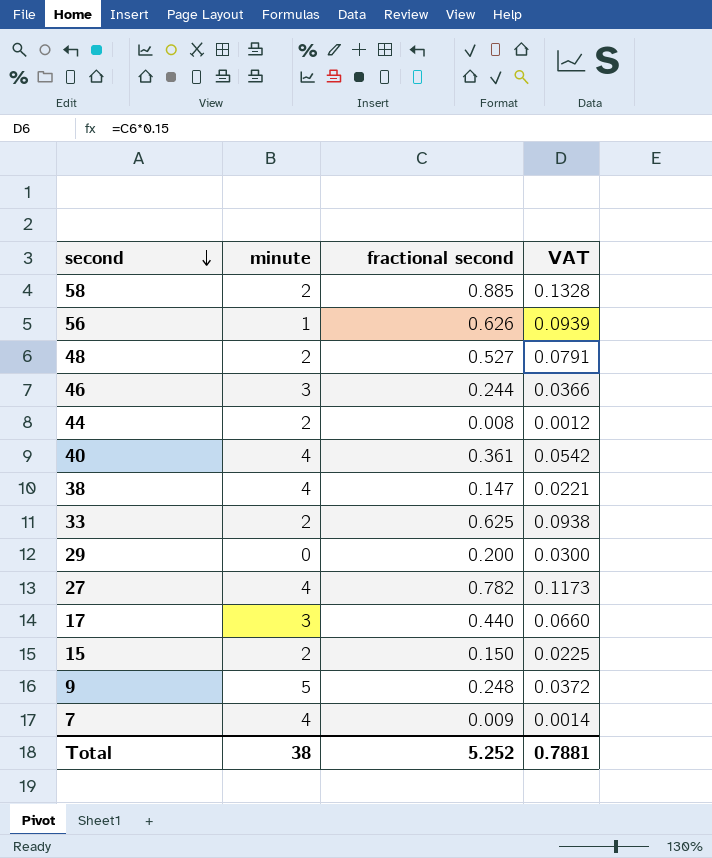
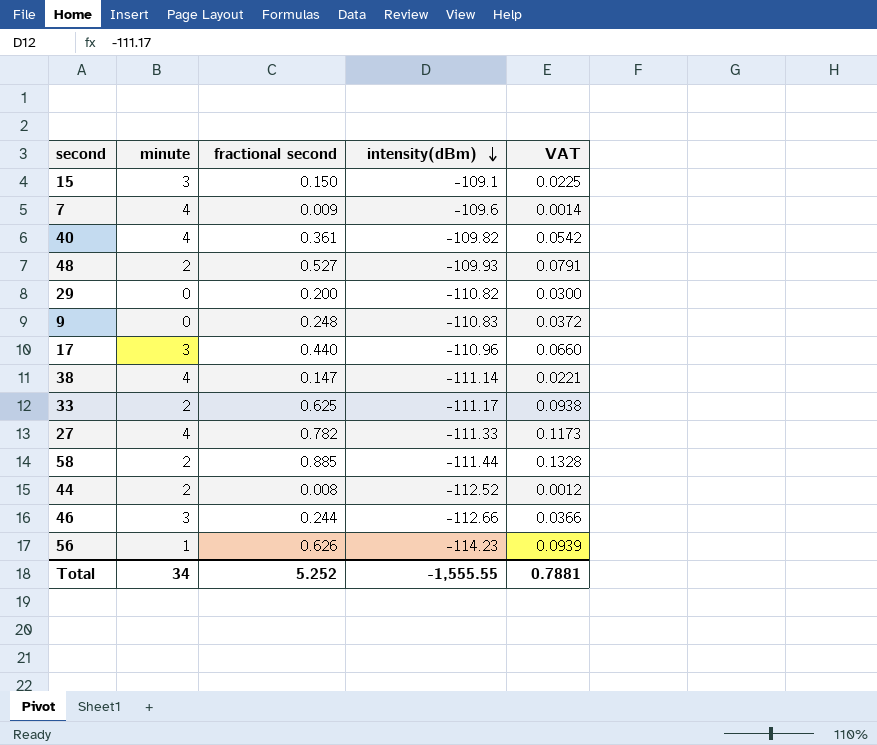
row order: second descending -> intensity(dBm) descending
column intensity(dBm) | position: none -> 4
15 | minute: 2 -> 3
9 | minute: 5 -> 0
Total | minute: 38 -> 34

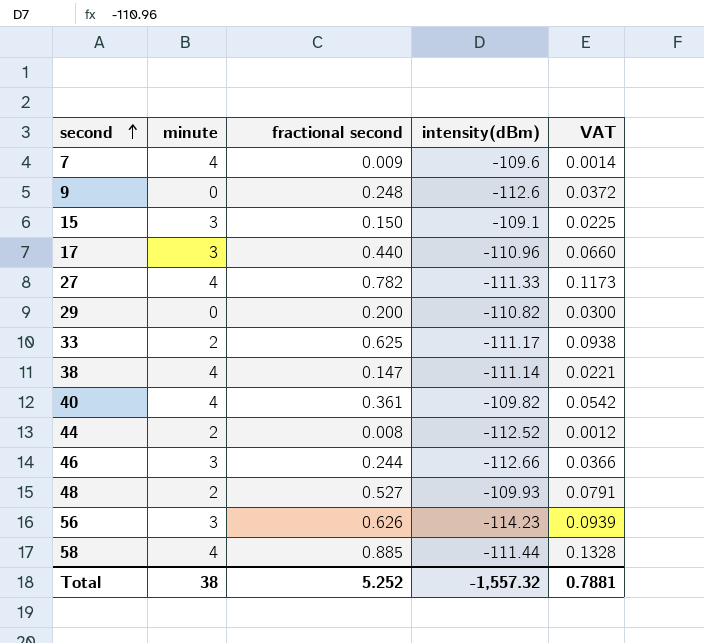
row order: intensity(dBm) descending -> second ascending
9 | intensity(dBm): -110.83 -> -112.6
56 | minute: 1 -> 3
58 | minute: 2 -> 4
Total | minute: 34 -> 38
Total | intensity(dBm): -1,555.55 -> -1,557.32

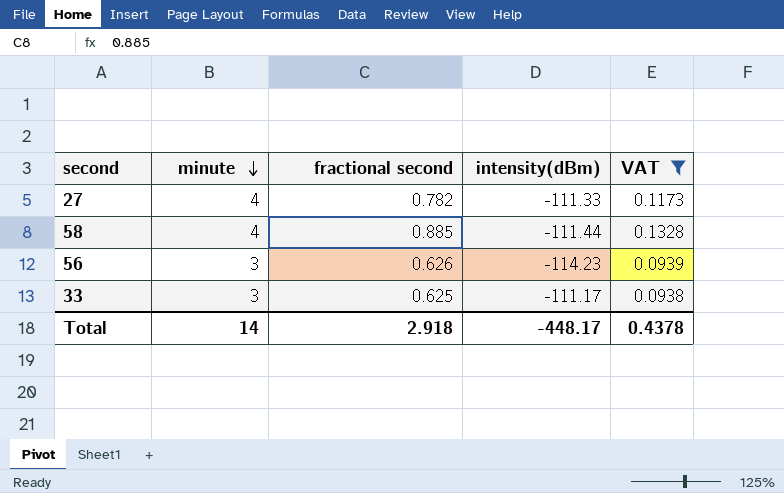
filter: none -> VAT >= 0.0938
row order: second ascending -> minute descending
33 | minute: 2 -> 3
Total | minute: 38 -> 14
Total | fractional second: 5.252 -> 2.918
Total | intensity(dBm): -1,557.32 -> -448.17
Total | VAT: 0.7881 -> 0.4378

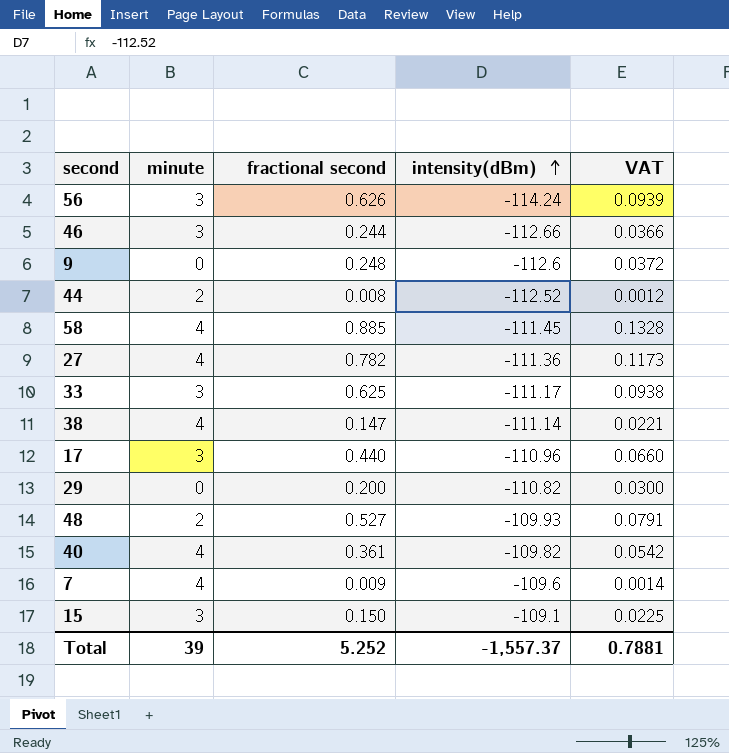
filter: VAT >= 0.0938 -> none
row order: minute descending -> intensity(dBm) ascending
56 | intensity(dBm): -114.23 -> -114.24
58 | intensity(dBm): -111.44 -> -111.45
27 | intensity(dBm): -111.33 -> -111.36
Total | minute: 14 -> 39
Total | fractional second: 2.918 -> 5.252
Total | intensity(dBm): -448.17 -> -1,557.37
Total | VAT: 0.4378 -> 0.7881

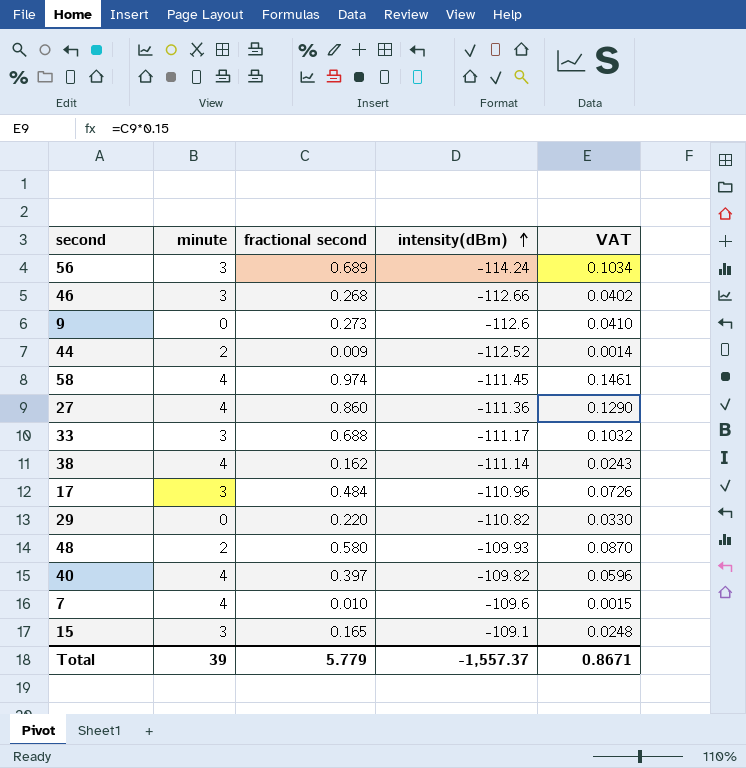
56 | fractional second: 0.626 -> 0.689
56 | VAT: 0.0939 -> 0.1034
46 | fractional second: 0.244 -> 0.268
46 | VAT: 0.0366 -> 0.0402
9 | fractional second: 0.248 -> 0.273
9 | VAT: 0.0372 -> 0.0410
44 | fractional second: 0.008 -> 0.009
44 | VAT: 0.0012 -> 0.0014
58 | fractional second: 0.885 -> 0.974
58 | VAT: 0.1328 -> 0.1461
27 | fractional second: 0.782 -> 0.860
27 | VAT: 0.1173 -> 0.1290
33 | fractional second: 0.625 -> 0.688
33 | VAT: 0.0938 -> 0.1032
38 | fractional second: 0.147 -> 0.162
38 | VAT: 0.0221 -> 0.0243
17 | fractional second: 0.440 -> 0.484
17 | VAT: 0.0660 -> 0.0726
29 | fractional second: 0.200 -> 0.220
29 | VAT: 0.0300 -> 0.0330
48 | fractional second: 0.527 -> 0.580
48 | VAT: 0.0791 -> 0.0870
40 | fractional second: 0.361 -> 0.397
40 | VAT: 0.0542 -> 0.0596
7 | fractional second: 0.009 -> 0.010
7 | VAT: 0.0014 -> 0.0015
15 | fractional second: 0.150 -> 0.165
15 | VAT: 0.0225 -> 0.0248
Total | fractional second: 5.252 -> 5.779
Total | VAT: 0.7881 -> 0.8671

